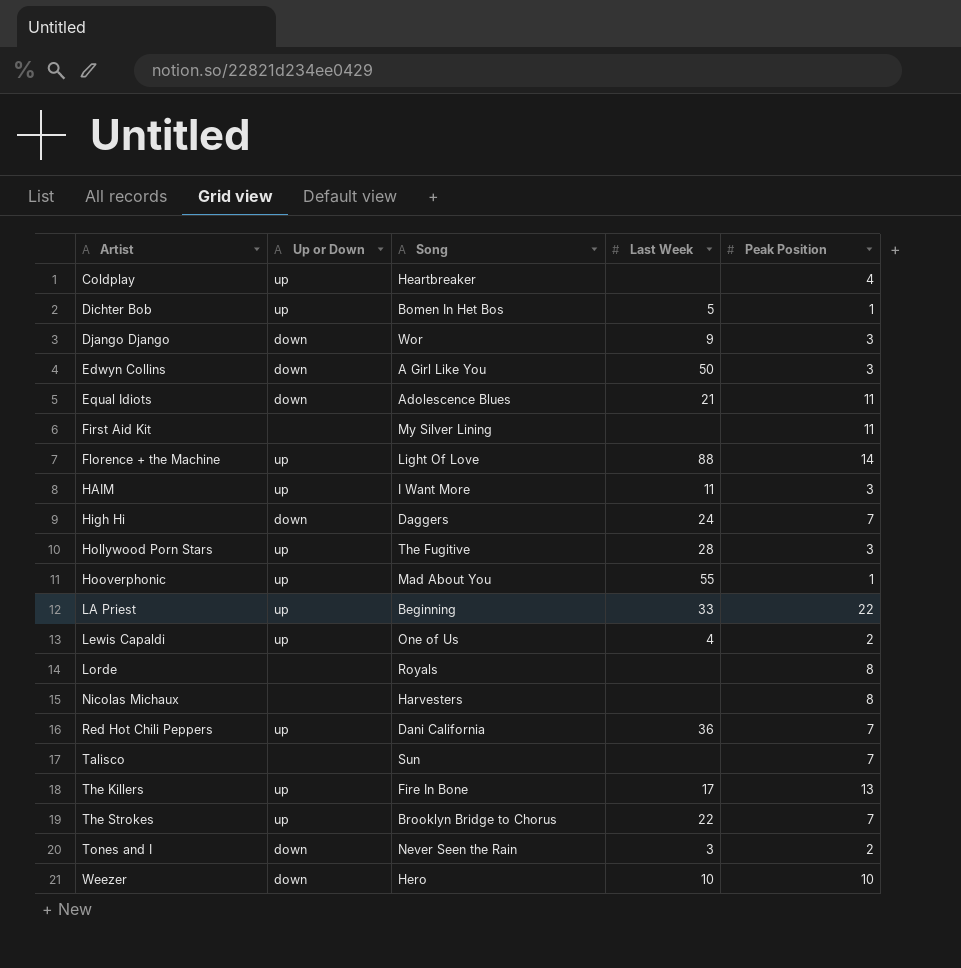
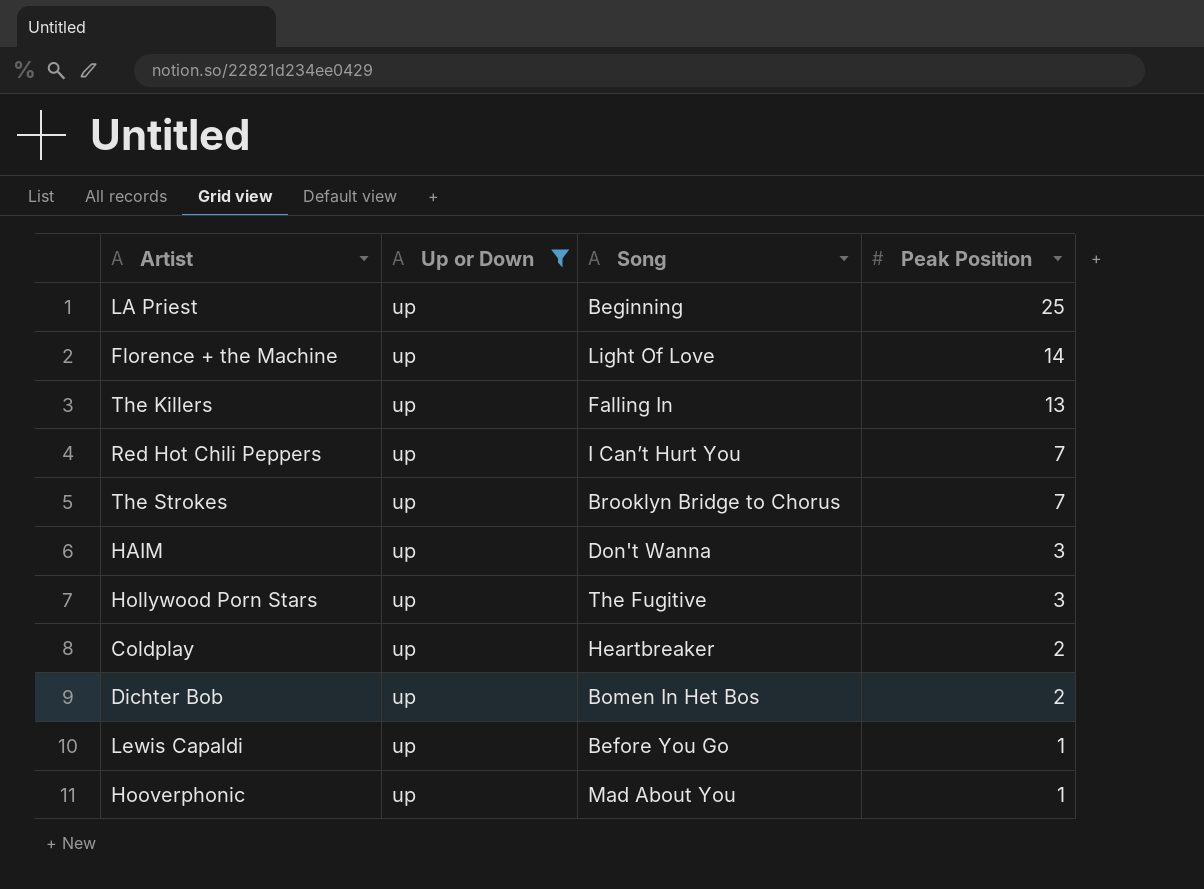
filter: none -> Up or Down = up
row order: Artist ascending -> Peak Position descending
column Last Week | position: 4 -> none
LA Priest | Peak Position: 22 -> 25
The Killers | Song: Fire In Bone -> Falling In
Red Hot Chili Peppers | Song: Dani California -> I Can’t Hurt You
HAIM | Song: I Want More -> Don't Wanna
Coldplay | Peak Position: 4 -> 2
Dichter Bob | Peak Position: 1 -> 2
Lewis Capaldi | Song: One of Us -> Before You Go
Lewis Capaldi | Peak Position: 2 -> 1

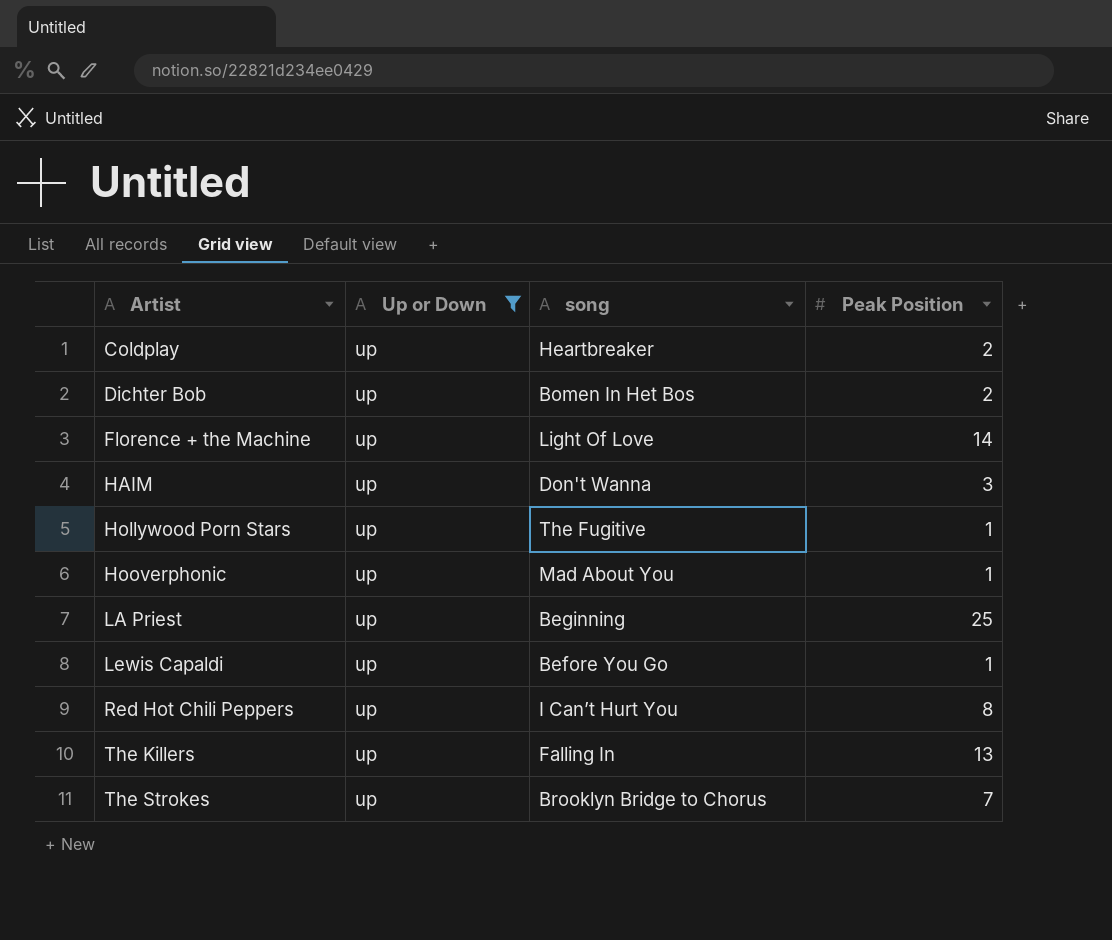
row order: Peak Position descending -> Artist ascending
column name: Song -> song
Hollywood Porn Stars | Peak Position: 3 -> 1
Red Hot Chili Peppers | Peak Position: 7 -> 8

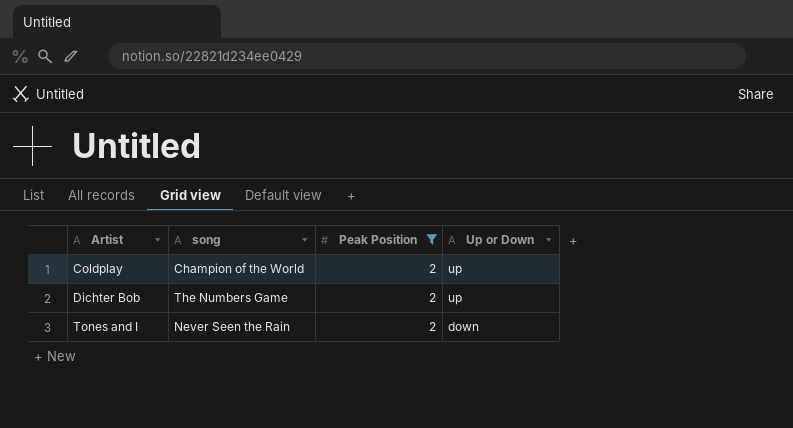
filter: Up or Down = up -> Peak Position = 2
column Up or Down | position: 2 -> 4
Coldplay | song: Heartbreaker -> Champion of the World
Dichter Bob | song: Bomen In Het Bos -> The Numbers Game

